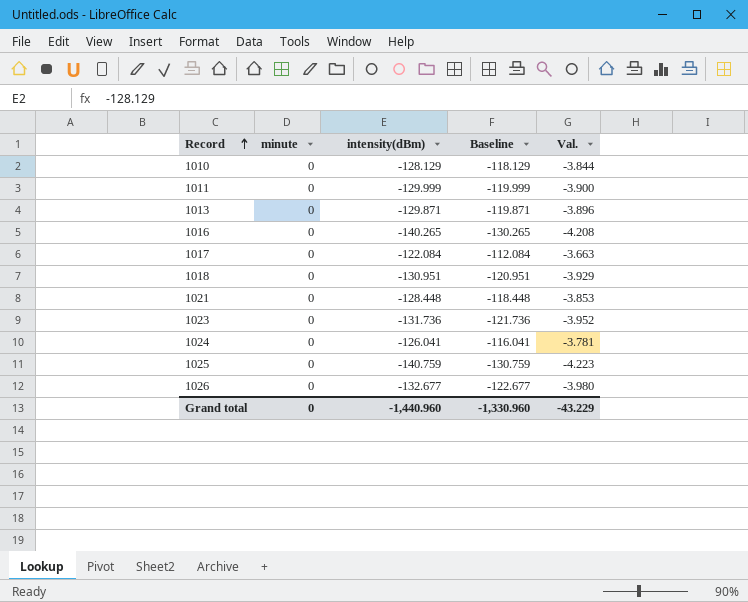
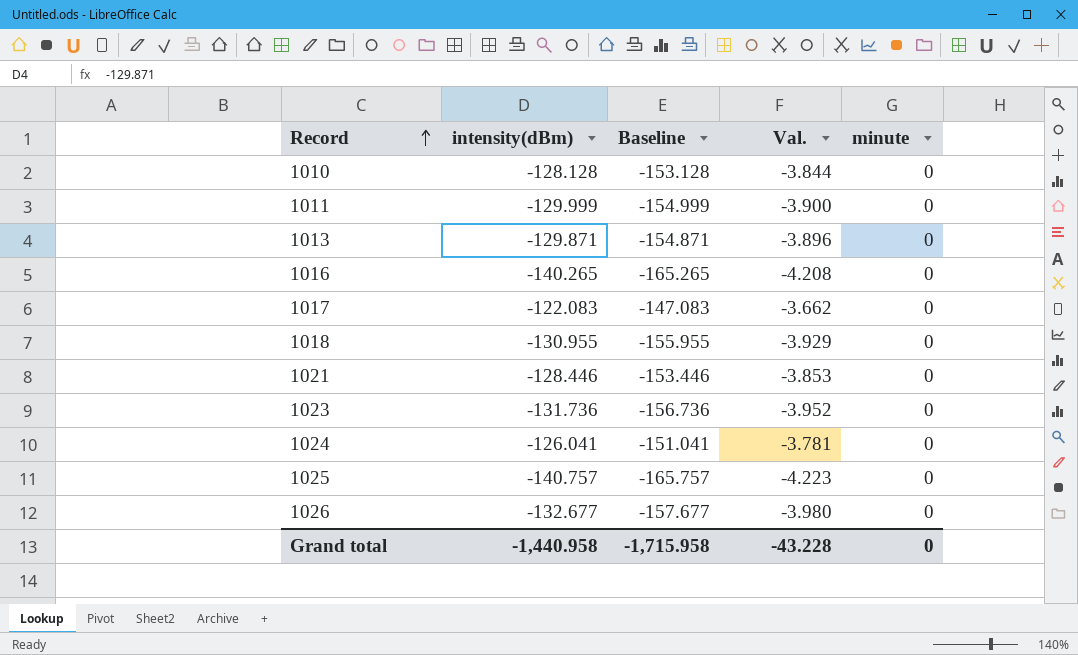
column Baseline | formula: [intensity(dBm)] + 10 -> [intensity(dBm)] - 25
column minute | position: 2 -> 5
1010 | intensity(dBm): -128.129 -> -128.128
1017 | intensity(dBm): -122.084 -> -122.083
1017 | Val.: -3.663 -> -3.662
1018 | intensity(dBm): -130.951 -> -130.955
1021 | intensity(dBm): -128.448 -> -128.446
1025 | intensity(dBm): -140.759 -> -140.757
Grand total | intensity(dBm): -1,440.960 -> -1,440.958
Grand total | Baseline: -1,330.960 -> -1,715.958
Grand total | Val.: -43.229 -> -43.228

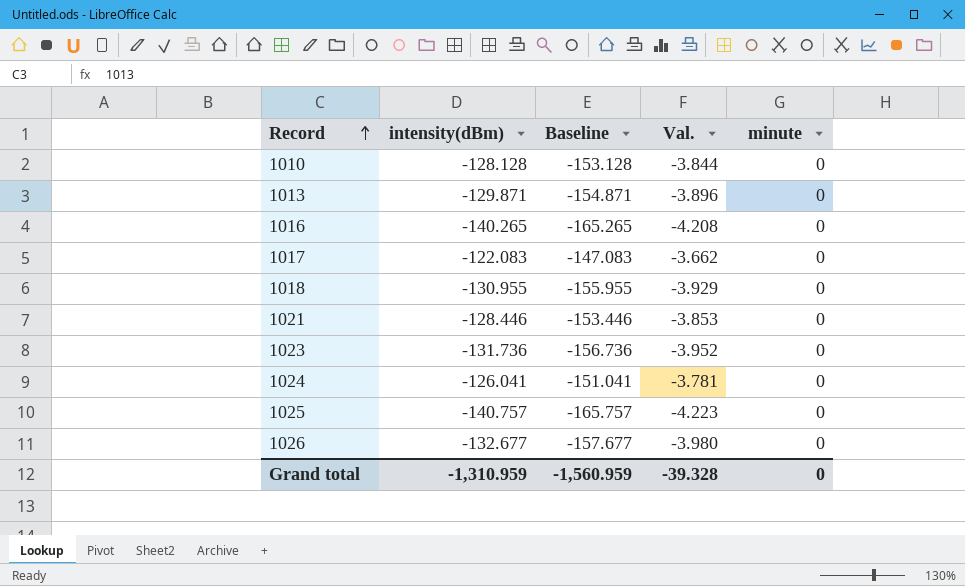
row 1011: -129.999 | -154.999 | -3.900 | 0 -> none
Grand total | intensity(dBm): -1,440.958 -> -1,310.959
Grand total | Baseline: -1,715.958 -> -1,560.959
Grand total | Val.: -43.228 -> -39.328

